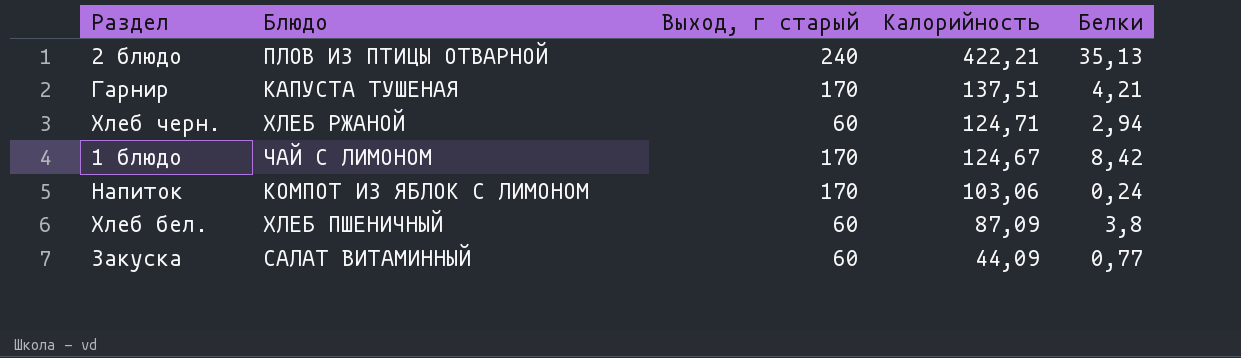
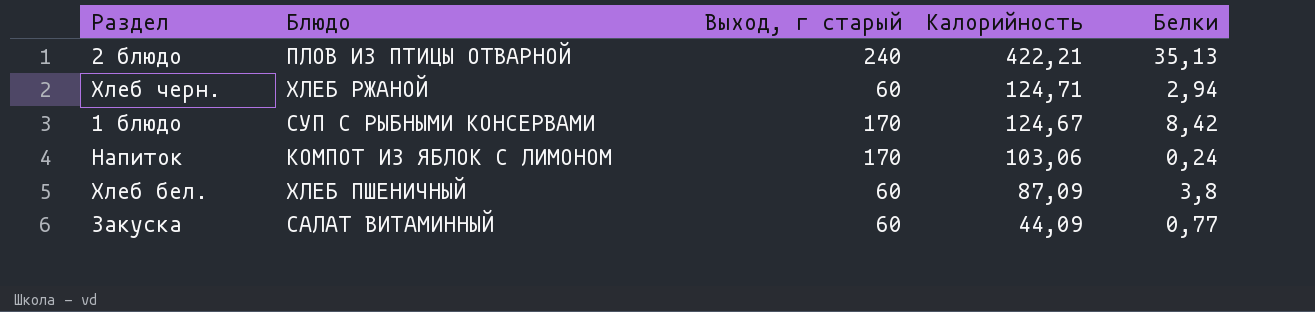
row Гарнир: КАПУСТА ТУШЕНАЯ | 170 | 137,51 | 4,21 -> none
1 блюдо | Блюдо: ЧАЙ С ЛИМОНОМ -> СУП С РЫБНЫМИ КОНСЕРВАМИ

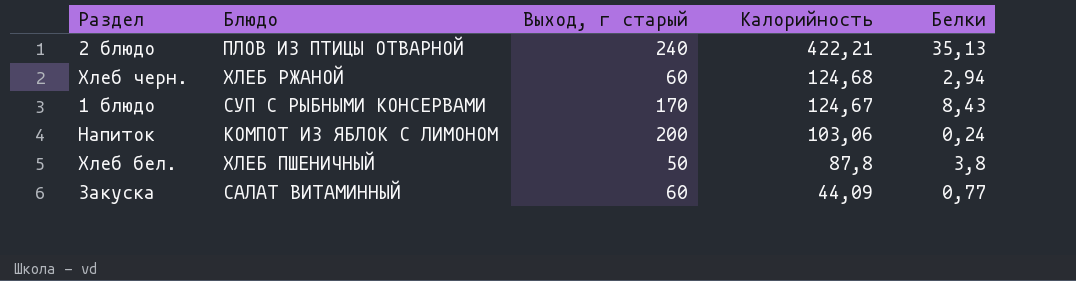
Хлеб черн. | Калорийность: 124,71 -> 124,68
1 блюдо | Белки: 8,42 -> 8,43
Напиток | Выход, г старый: 170 -> 200
Хлеб бел. | Выход, г старый: 60 -> 50
Хлеб бел. | Калорийность: 87,09 -> 87,8

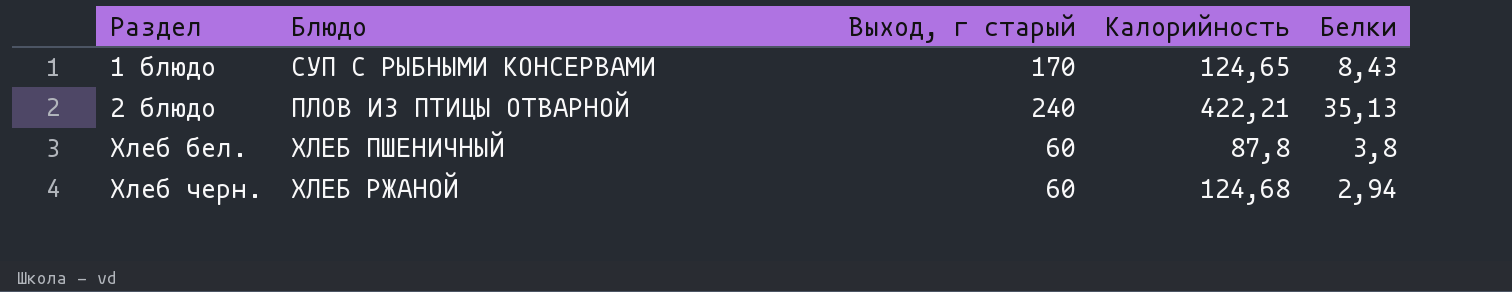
row order: Калорийность descending -> Раздел ascending
row Напиток: КОМПОТ ИЗ ЯБЛОК С ЛИМОНОМ | 200 | 103,06 | 0,24 -> none
row Закуска: САЛАТ ВИТАМИННЫЙ | 60 | 44,09 | 0,77 -> none
1 блюдо | Калорийность: 124,67 -> 124,65
Хлеб бел. | Выход, г старый: 50 -> 60

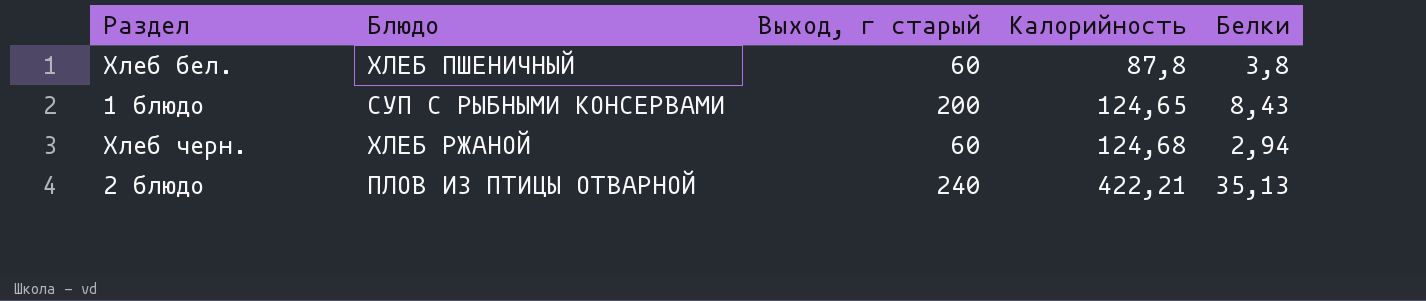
row order: Раздел ascending -> Калорийность ascending
1 блюдо | Выход, г старый: 170 -> 200

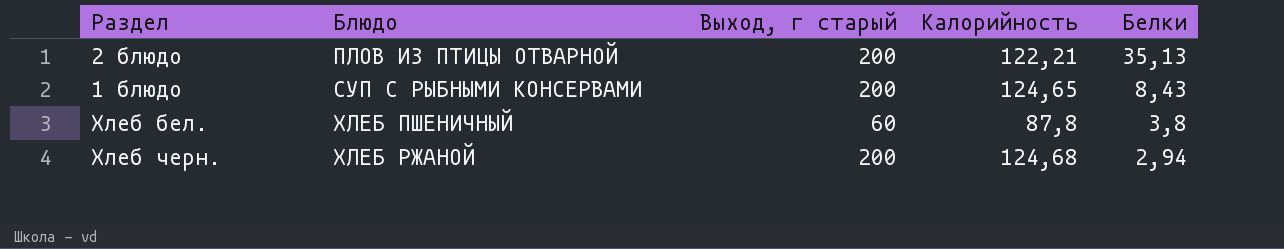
row order: Калорийность ascending -> Блюдо ascending
2 блюдо | Выход, г старый: 240 -> 200
2 блюдо | Калорийность: 422,21 -> 122,21
Хлеб черн. | Выход, г старый: 60 -> 200

